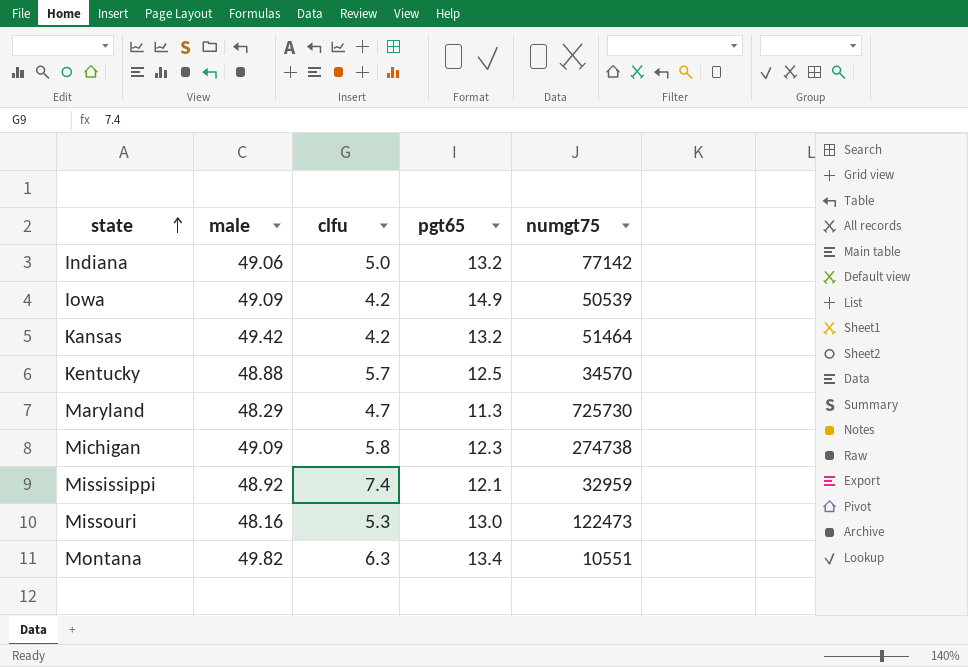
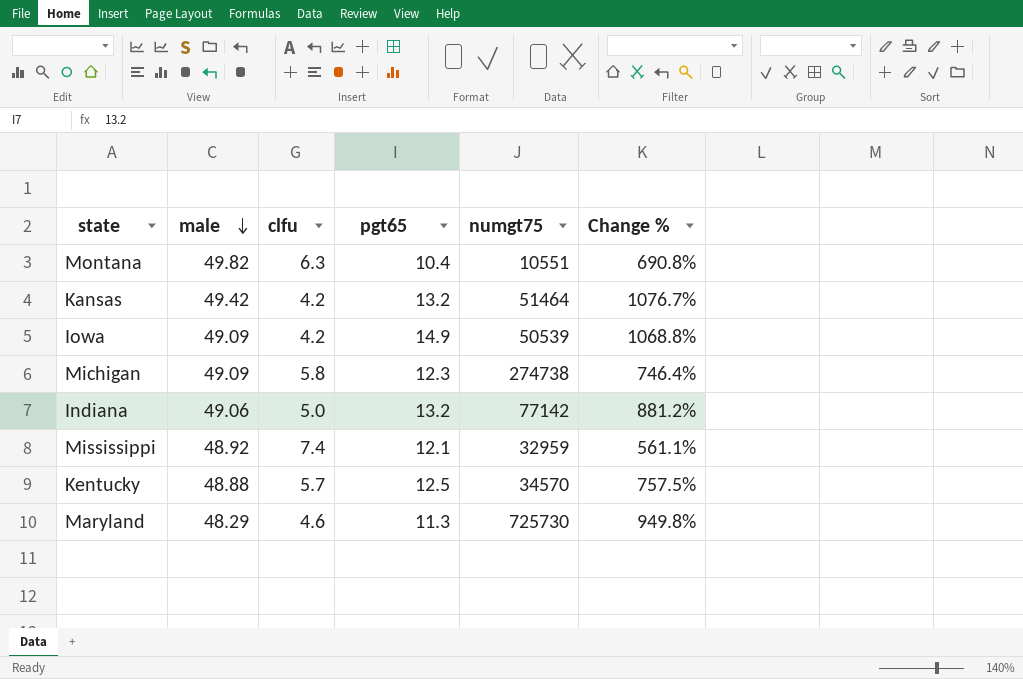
row order: state ascending -> male descending
column Change % | formula: none -> ([male] - [clfu]) / [clfu]
row Missouri: 48.16 | 5.3 | 13.0 | 122473 -> none
Montana | pgt65: 13.4 -> 10.4
Maryland | clfu: 4.7 -> 4.6

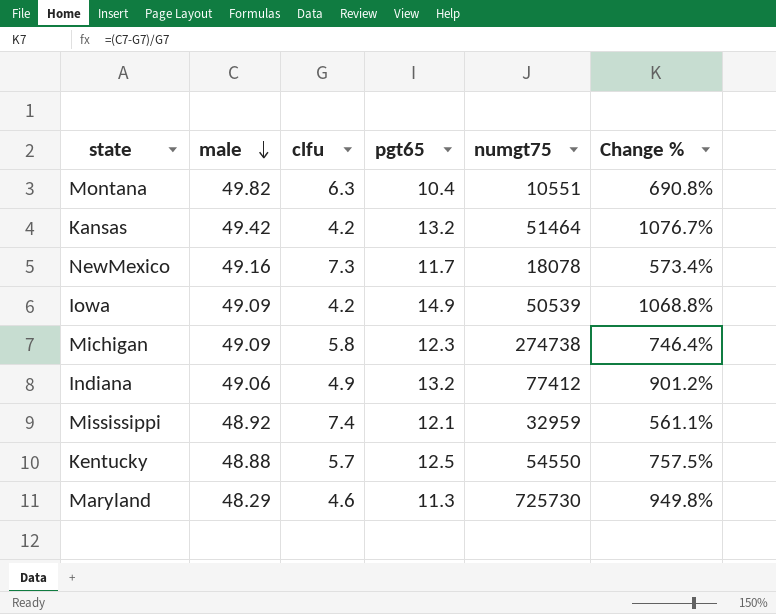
row NewMexico: none -> 49.16 | 7.3 | 11.7 | 18078 | 573.4%
Indiana | clfu: 5.0 -> 4.9
Indiana | numgt75: 77142 -> 77412
Indiana | Change %: 881.2% -> 901.2%
Kentucky | numgt75: 34570 -> 54550

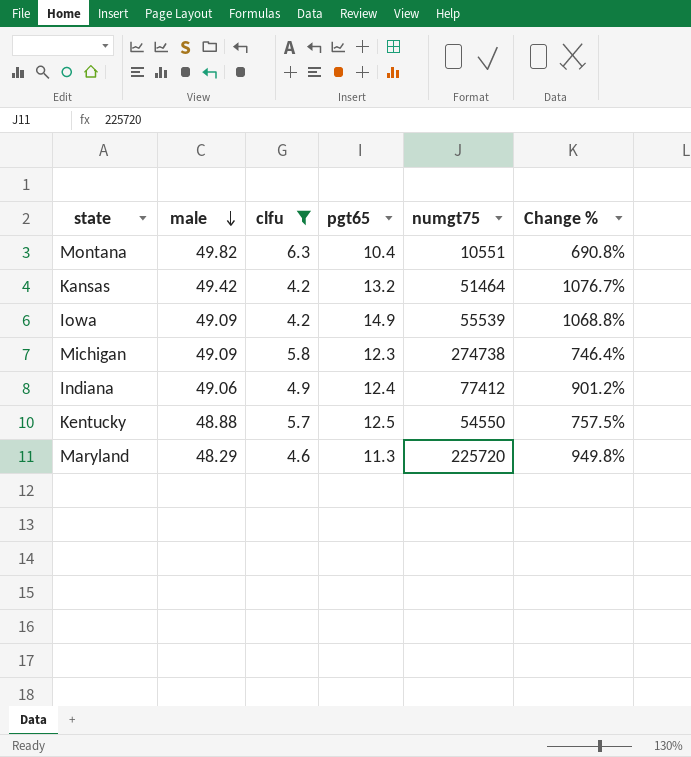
filter: none -> clfu <= 6.3
Iowa | numgt75: 50539 -> 55539
Indiana | pgt65: 13.2 -> 12.4
Maryland | numgt75: 725730 -> 225720

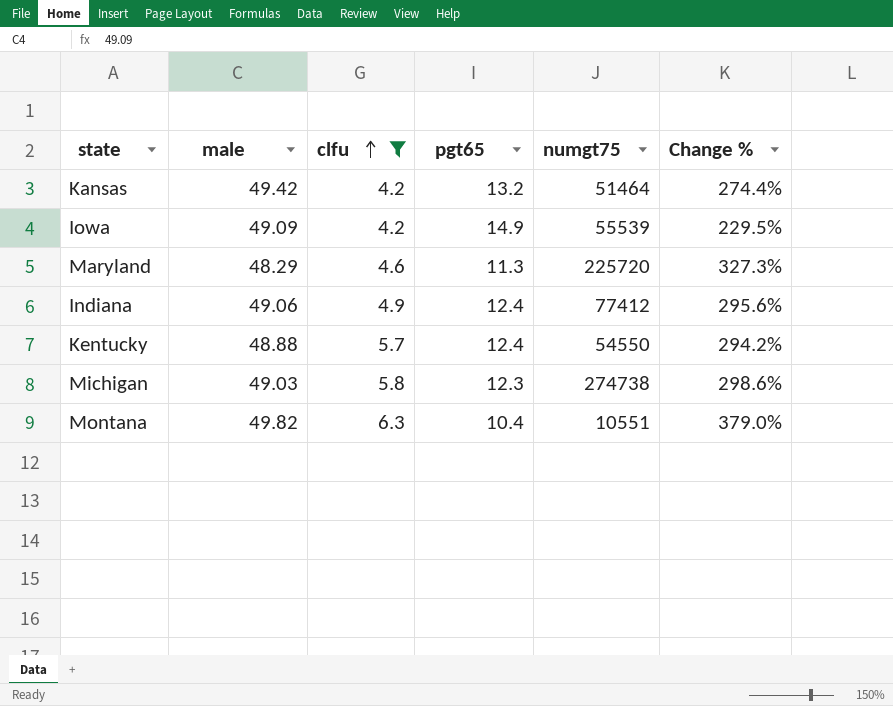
row order: male descending -> clfu ascending
column Change % | formula: ([male] - [clfu]) / [clfu] -> ([male] - [pgt65]) / [pgt65]
Kentucky | pgt65: 12.5 -> 12.4
Michigan | male: 49.09 -> 49.03

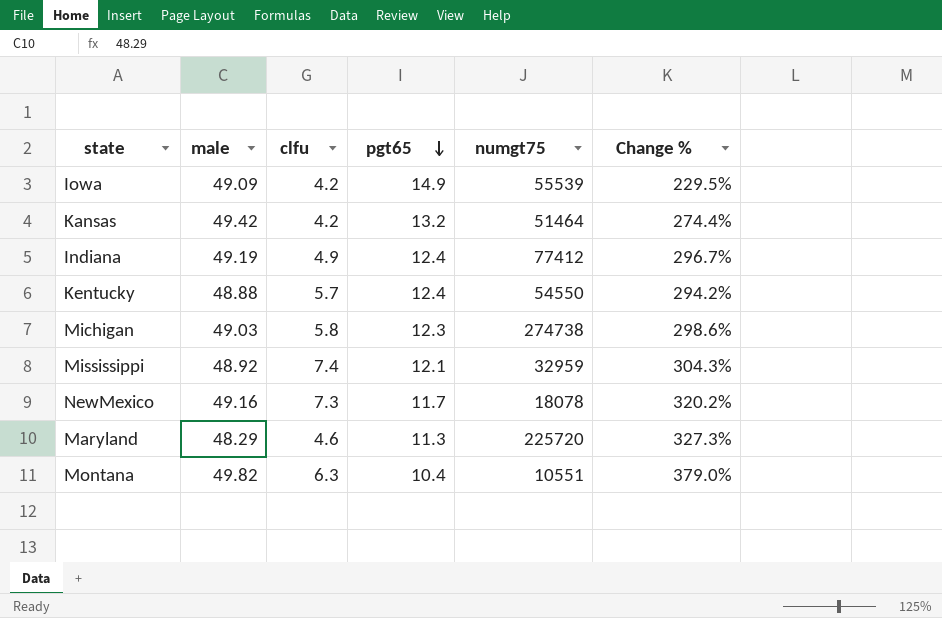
filter: clfu <= 6.3 -> none
row order: clfu ascending -> pgt65 descending
Indiana | male: 49.06 -> 49.19
Indiana | Change %: 295.6% -> 296.7%

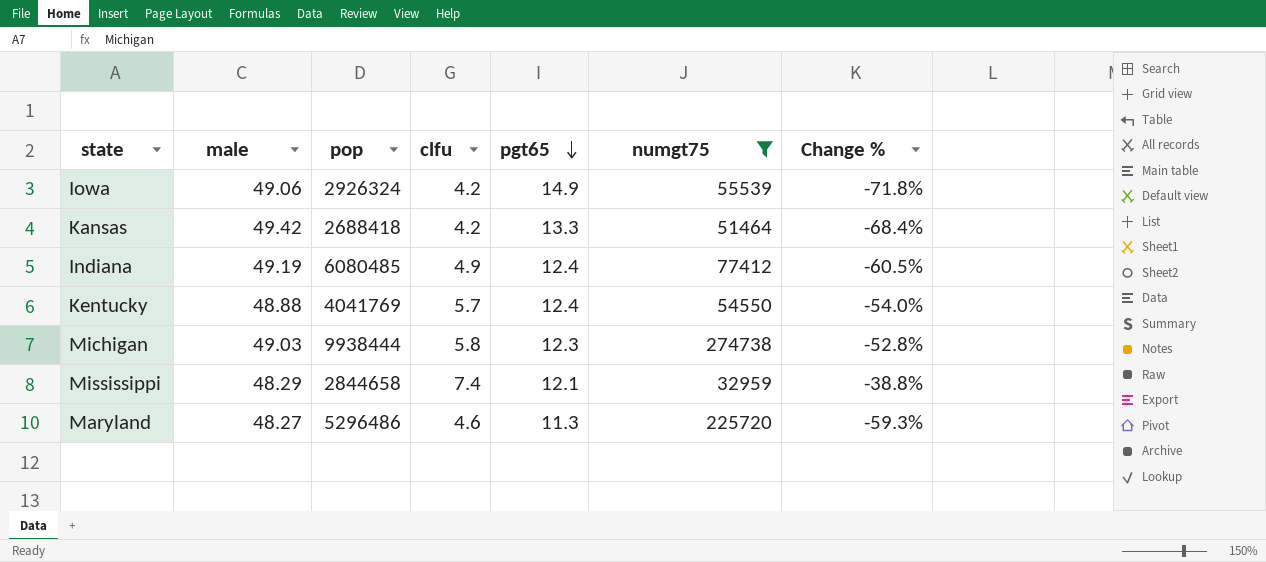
filter: none -> numgt75 >= 32959
column pop | position: none -> 3
column Change % | formula: ([male] - [pgt65]) / [pgt65] -> ([clfu] - [pgt65]) / [pgt65]
Iowa | male: 49.09 -> 49.06
Kansas | pgt65: 13.2 -> 13.3
Mississippi | male: 48.92 -> 48.29
Maryland | male: 48.29 -> 48.27

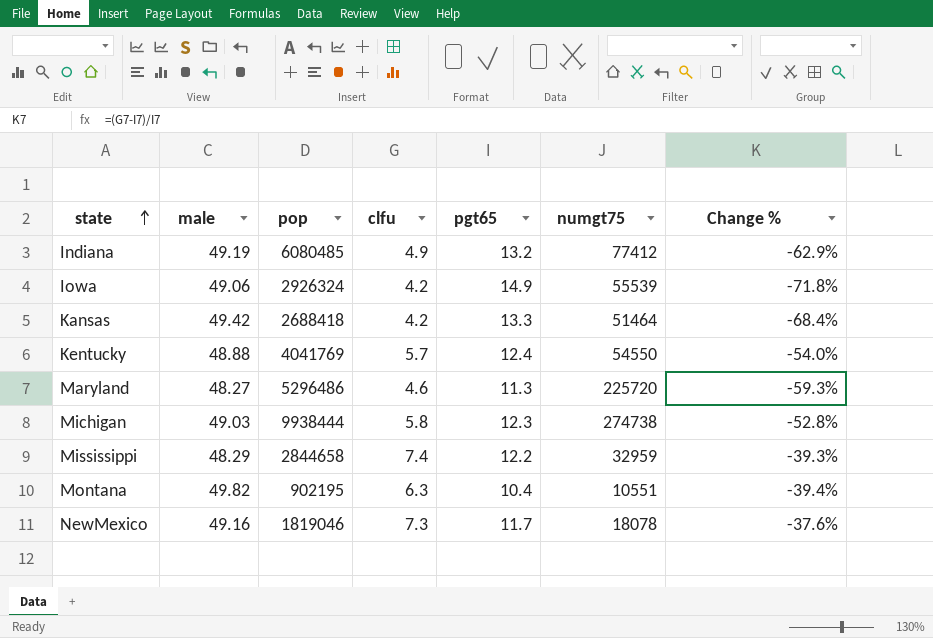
filter: numgt75 >= 32959 -> none
row order: pgt65 descending -> state ascending
Indiana | pgt65: 12.4 -> 13.2
Indiana | Change %: -60.5% -> -62.9%
Mississippi | pgt65: 12.1 -> 12.2
Mississippi | Change %: -38.8% -> -39.3%

